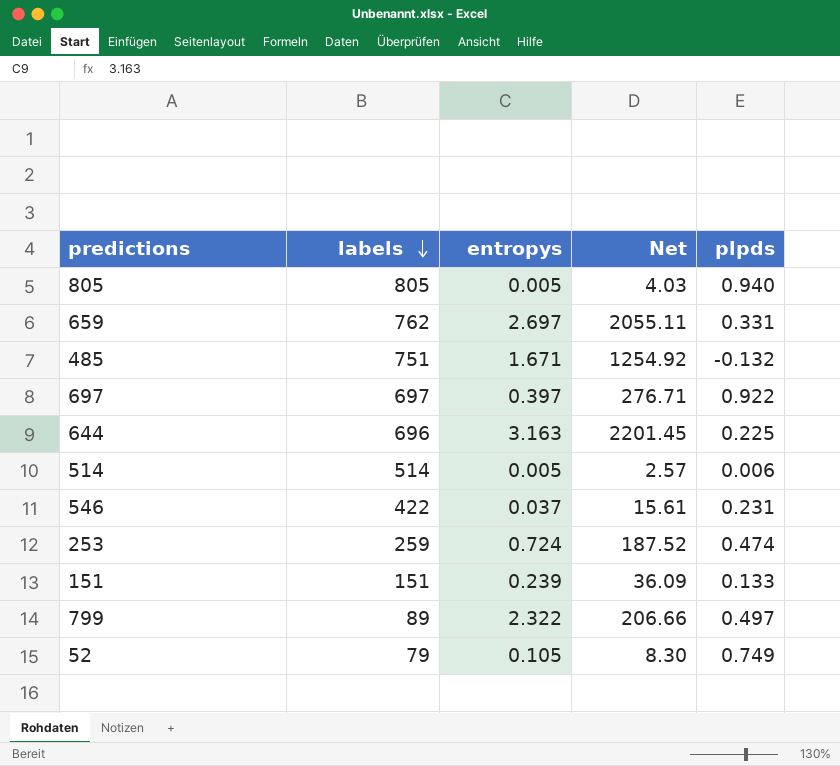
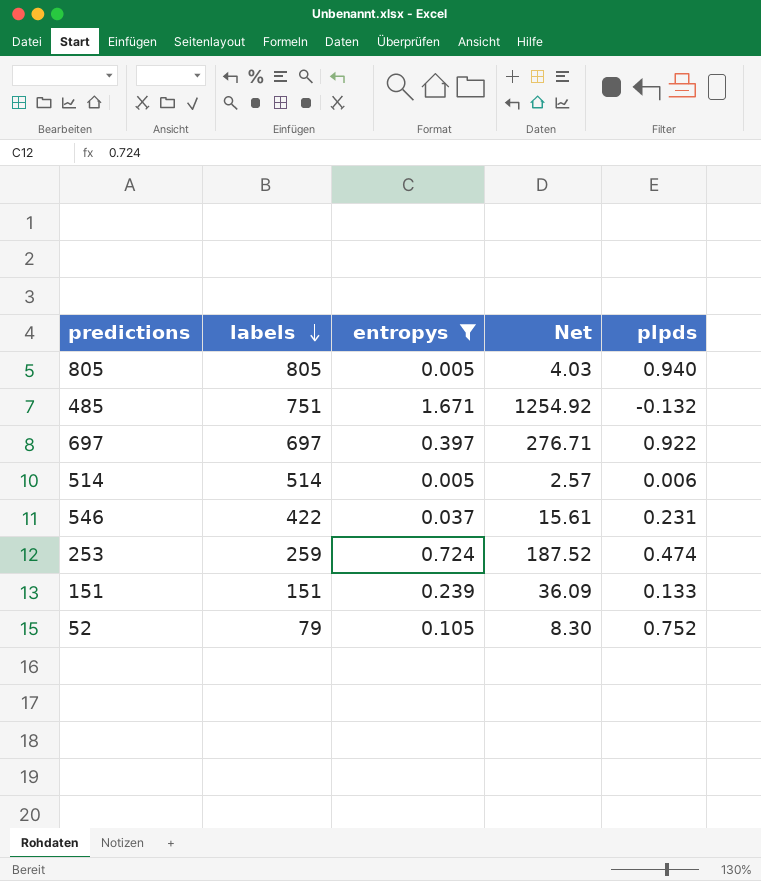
filter: none -> entropys <= 1.671
52 | plpds: 0.749 -> 0.752

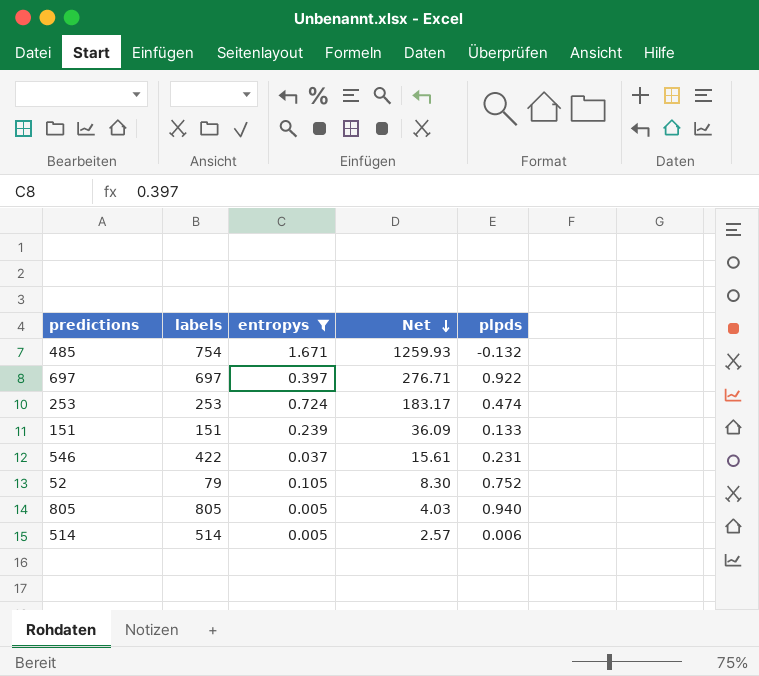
row order: labels descending -> Net descending
485 | labels: 751 -> 754
485 | Net: 1254.92 -> 1259.93
253 | labels: 259 -> 253
253 | Net: 187.52 -> 183.17

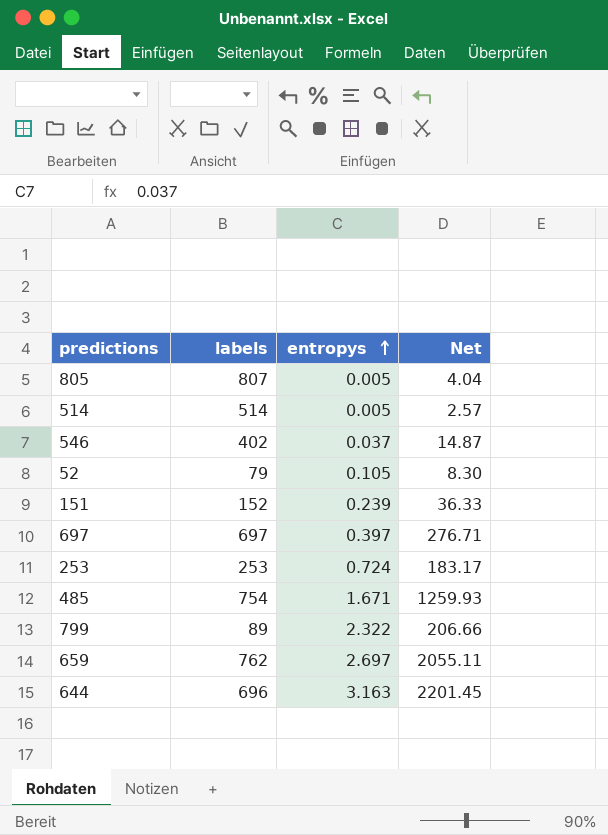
filter: entropys <= 1.671 -> none
row order: Net descending -> entropys ascending
column plpds | position: 5 -> none
805 | labels: 805 -> 807
805 | Net: 4.03 -> 4.04
546 | labels: 422 -> 402
546 | Net: 15.61 -> 14.87
151 | labels: 151 -> 152
151 | Net: 36.09 -> 36.33

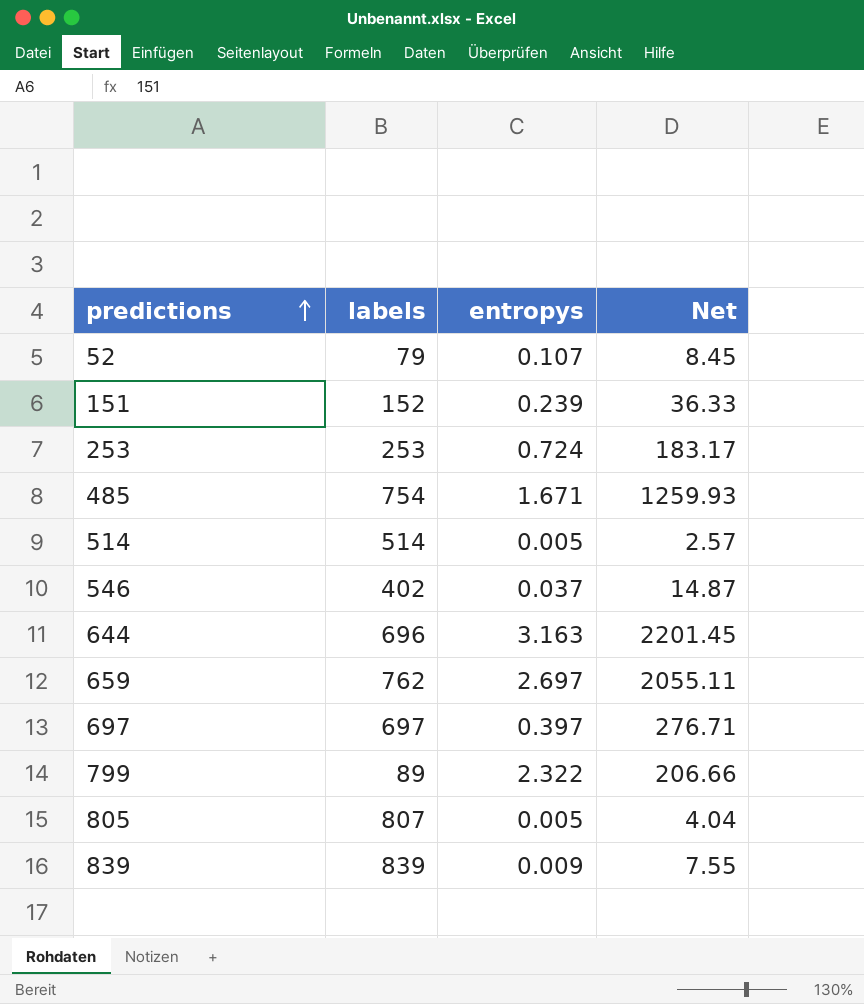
row order: entropys ascending -> predictions ascending
52 | entropys: 0.105 -> 0.107
52 | Net: 8.30 -> 8.45
row 839: none -> 839 | 0.009 | 7.55

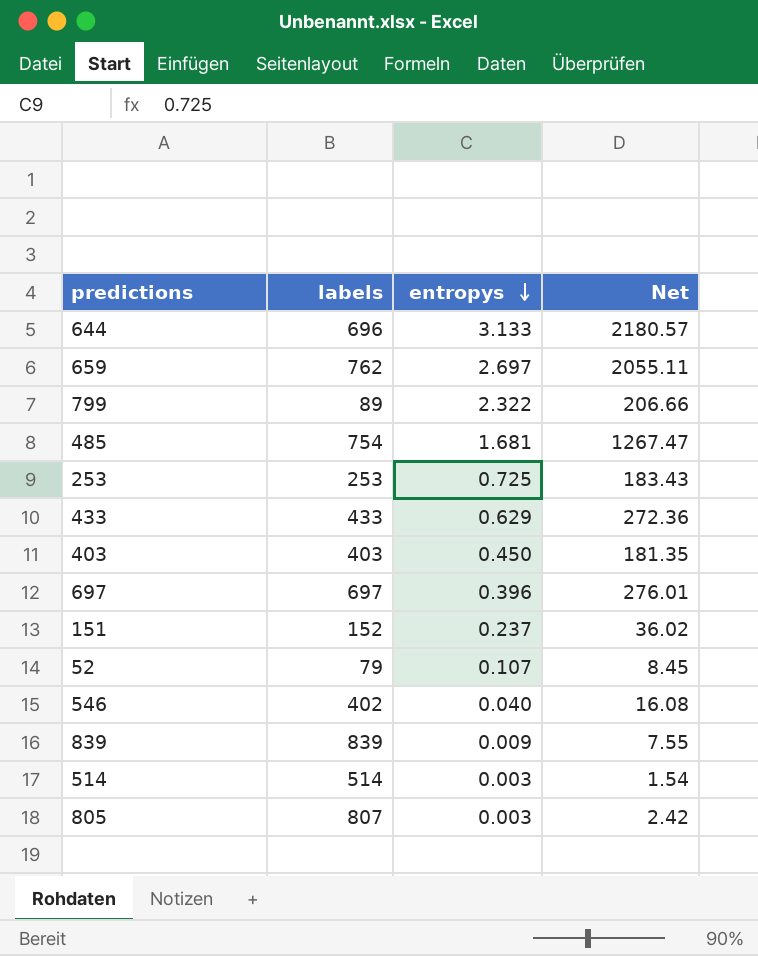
row order: predictions ascending -> entropys descending
644 | entropys: 3.163 -> 3.133
644 | Net: 2201.45 -> 2180.57
485 | entropys: 1.671 -> 1.681
485 | Net: 1259.93 -> 1267.47
253 | entropys: 0.724 -> 0.725
253 | Net: 183.17 -> 183.43
row 433: none -> 433 | 0.629 | 272.36
row 403: none -> 403 | 0.450 | 181.35
697 | entropys: 0.397 -> 0.396
697 | Net: 276.71 -> 276.01
151 | entropys: 0.239 -> 0.237
151 | Net: 36.33 -> 36.02
546 | entropys: 0.037 -> 0.040
546 | Net: 14.87 -> 16.08
514 | entropys: 0.005 -> 0.003
514 | Net: 2.57 -> 1.54
805 | entropys: 0.005 -> 0.003
805 | Net: 4.04 -> 2.42

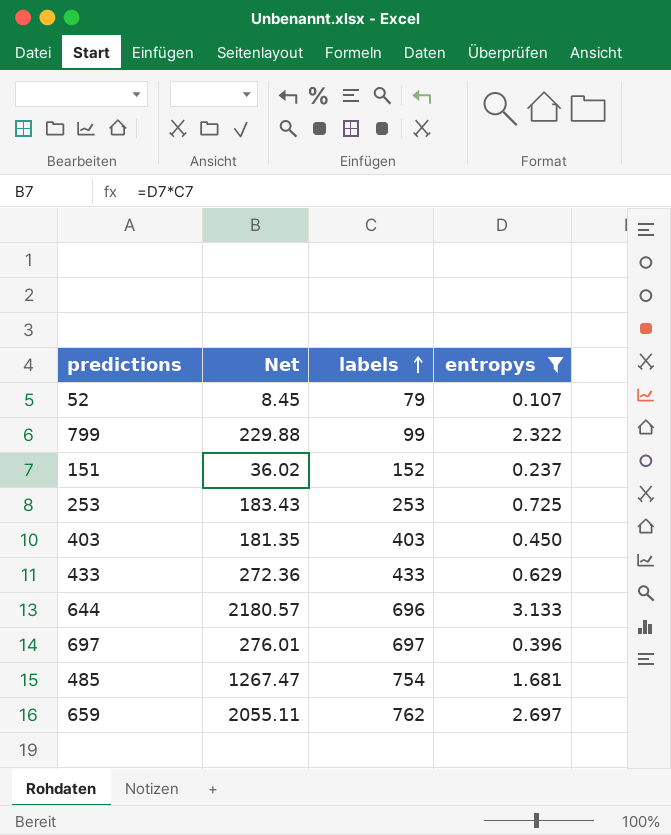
filter: none -> entropys >= 0.107
row order: entropys descending -> labels ascending
column Net | position: 4 -> 2
799 | Net: 206.66 -> 229.88
799 | labels: 89 -> 99

